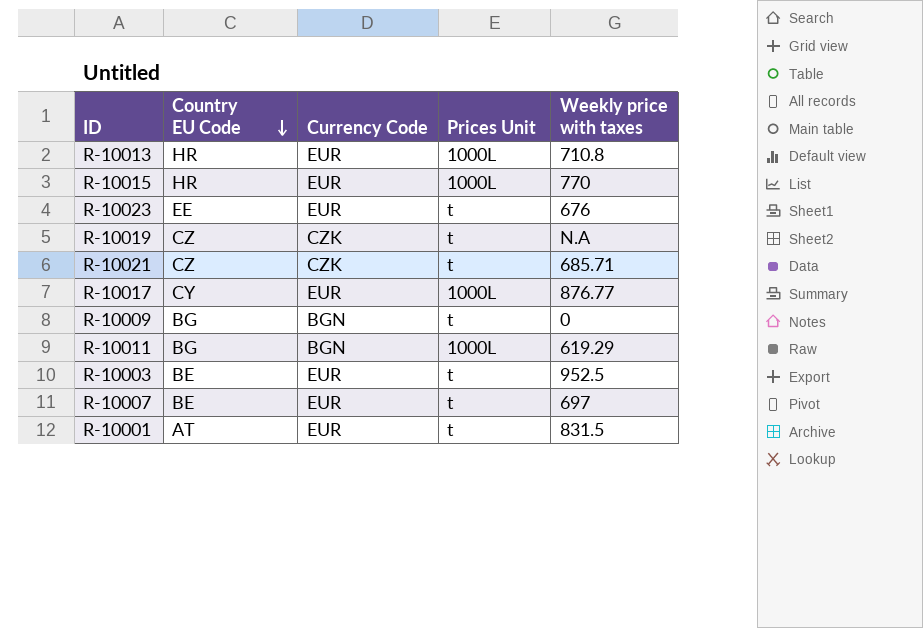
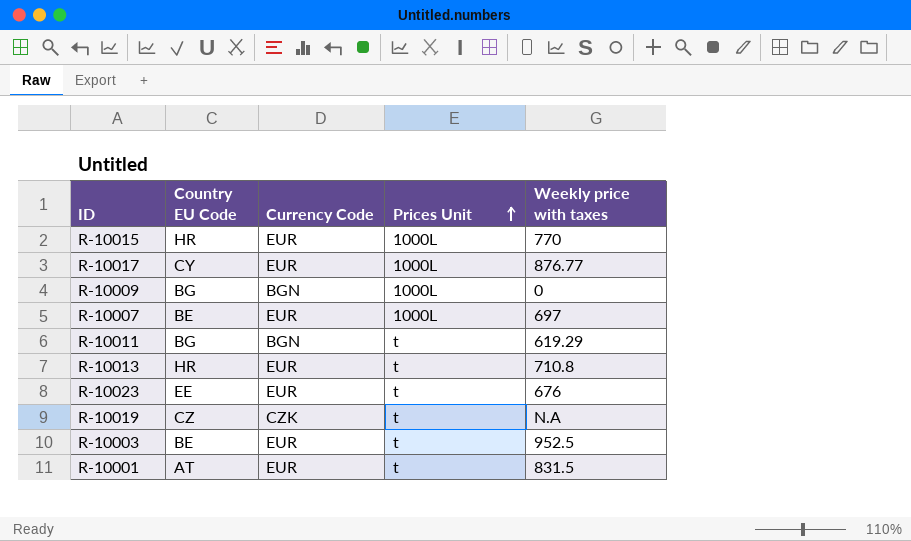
row order: Country EU Code descending -> Prices Unit ascending
row R-10021: CZ | CZK | t | 685.71 -> none
R-10009 | Prices Unit: t -> 1000L
R-10007 | Prices Unit: t -> 1000L
R-10011 | Prices Unit: 1000L -> t
R-10013 | Prices Unit: 1000L -> t

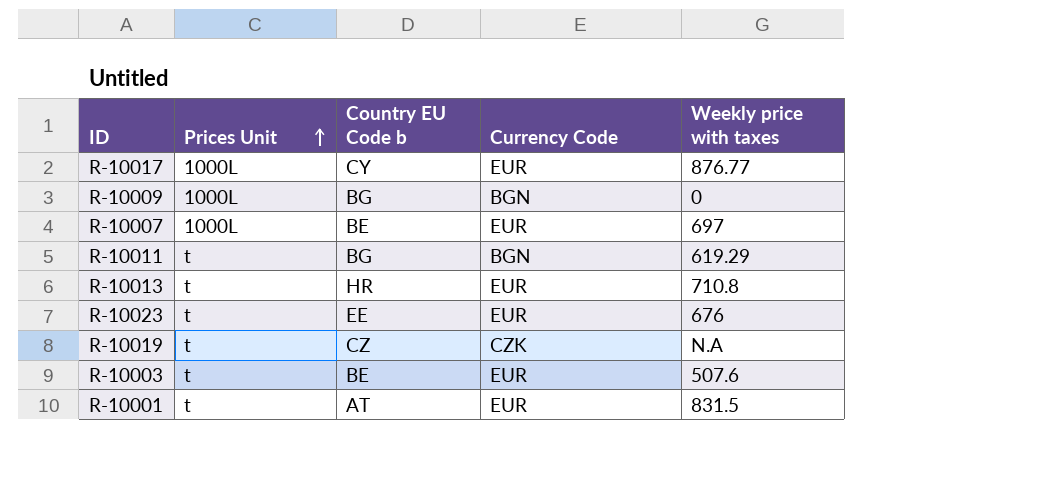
column Prices Unit | position: 4 -> 2
column name: Country EU Code -> Country EU Code b
row R-10015: HR | EUR | 1000L | 770 -> none
R-10003 | Weekly price with taxes: 952.5 -> 507.6

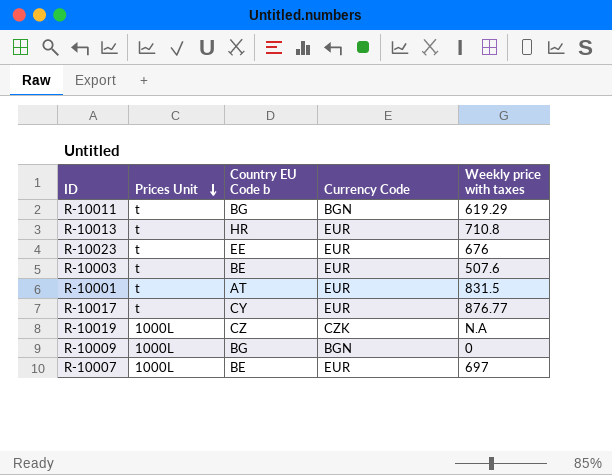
row order: Prices Unit ascending -> Prices Unit descending
R-10017 | Prices Unit: 1000L -> t
R-10019 | Prices Unit: t -> 1000L

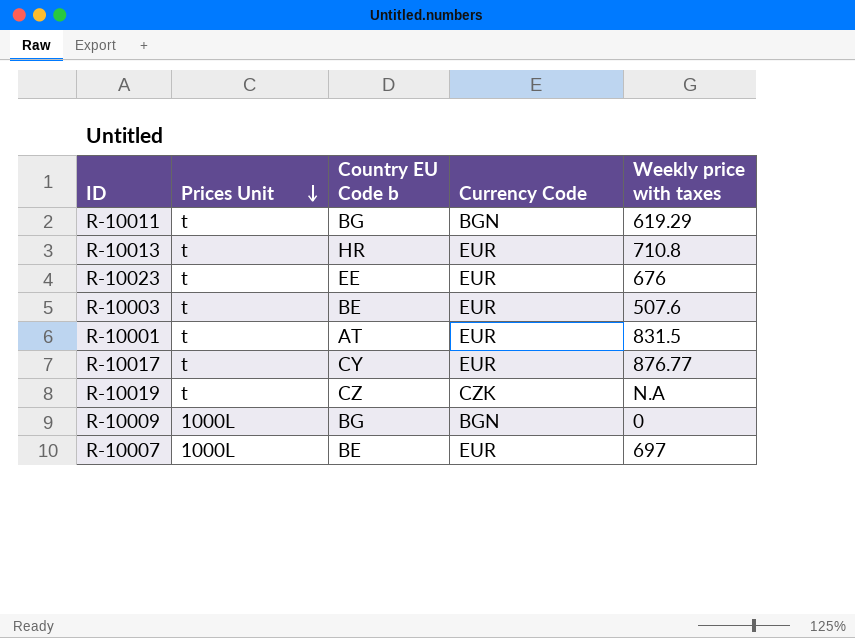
R-10019 | Prices Unit: 1000L -> t

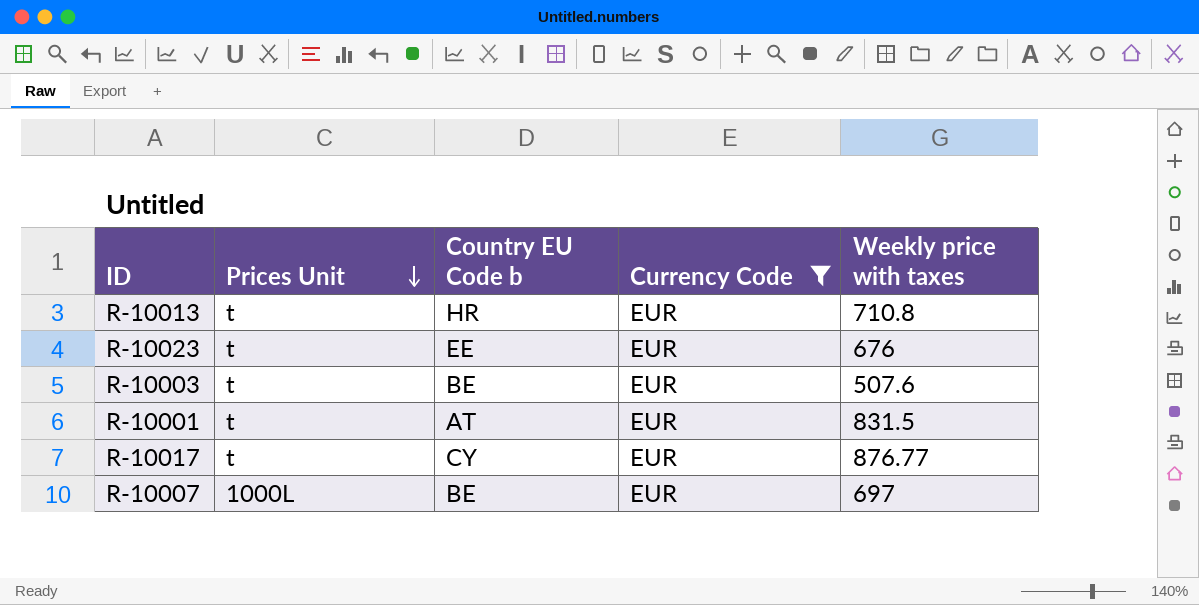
filter: none -> Currency Code = EUR

